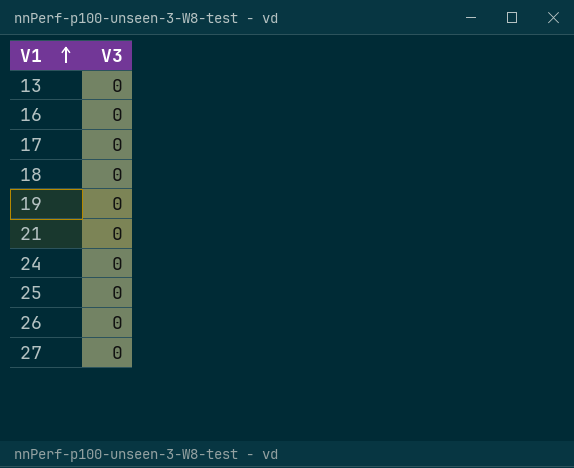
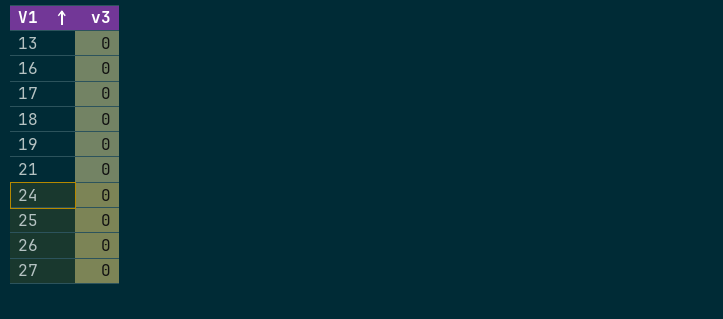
column name: V3 -> v3

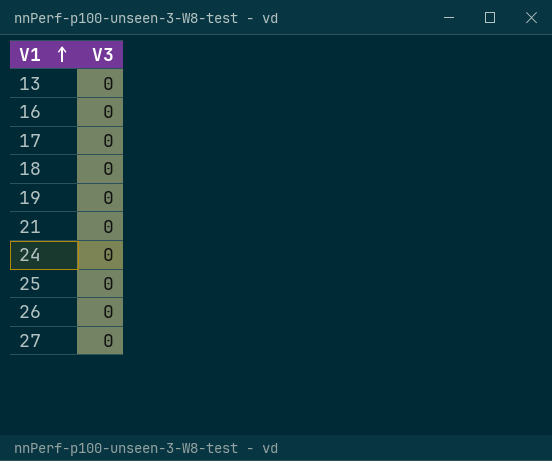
column name: v3 -> V3

